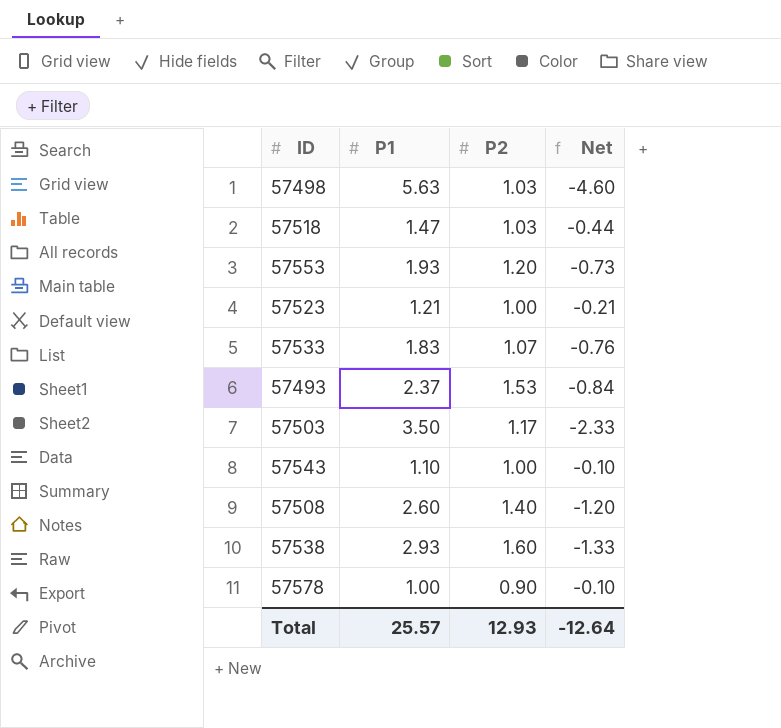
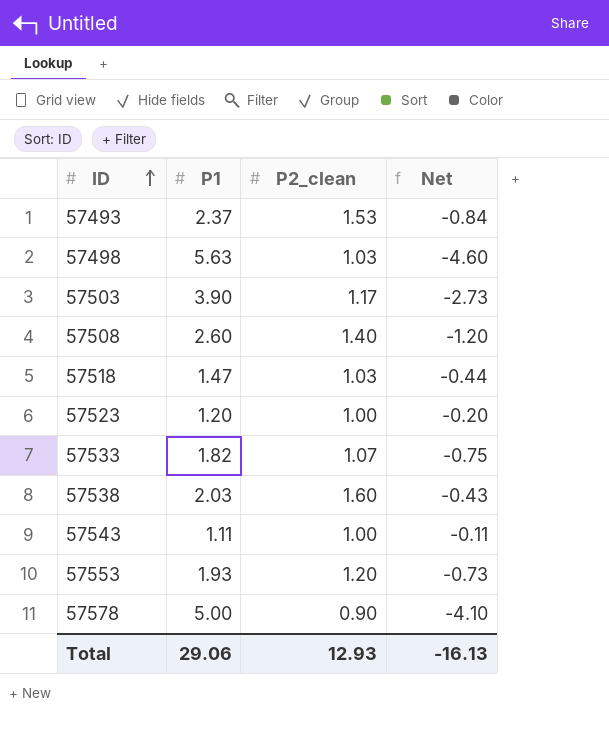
row order: none -> ID ascending
column name: P2 -> P2_clean
57503 | P1: 3.50 -> 3.90
57503 | Net: -2.33 -> -2.73
57523 | P1: 1.21 -> 1.20
57523 | Net: -0.21 -> -0.20
57533 | P1: 1.83 -> 1.82
57533 | Net: -0.76 -> -0.75
57538 | P1: 2.93 -> 2.03
57538 | Net: -1.33 -> -0.43
57543 | P1: 1.10 -> 1.11
57543 | Net: -0.10 -> -0.11
57578 | P1: 1.00 -> 5.00
57578 | Net: -0.10 -> -4.10
Total | P1: 25.57 -> 29.06
Total | Net: -12.64 -> -16.13

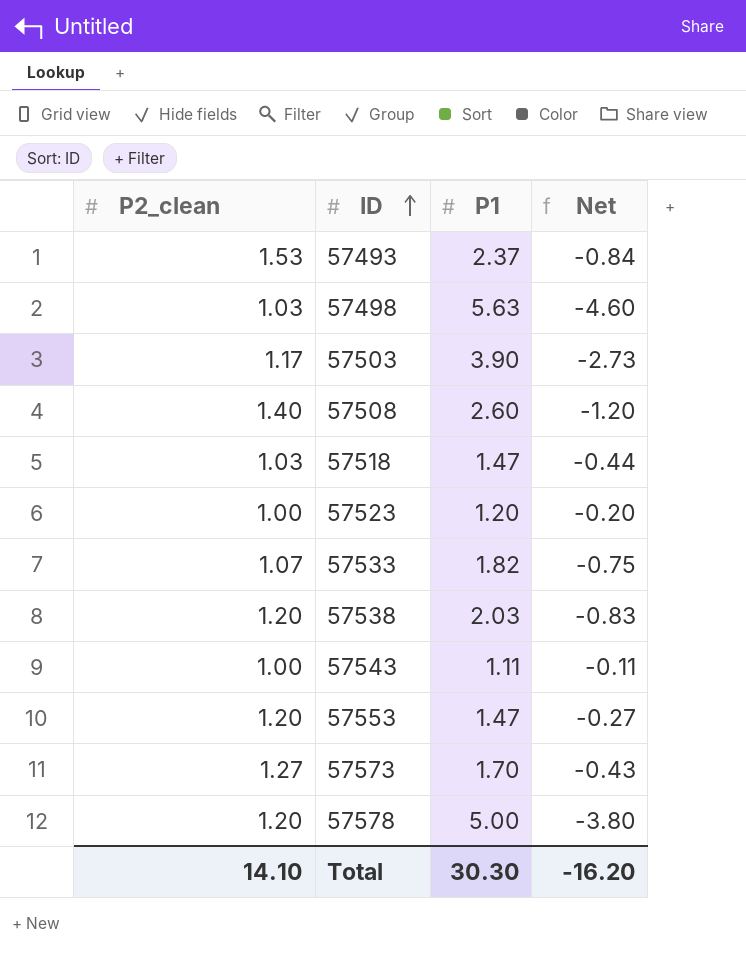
column P2_clean | position: 3 -> 1
57538 | P2_clean: 1.60 -> 1.20
57538 | Net: -0.43 -> -0.83
57553 | P1: 1.93 -> 1.47
57553 | Net: -0.73 -> -0.27
row 57573: none -> 1.27 | 1.70 | -0.43
57578 | P2_clean: 0.90 -> 1.20
57578 | Net: -4.10 -> -3.80
Total | P2_clean: 12.93 -> 14.10
Total | P1: 29.06 -> 30.30
Total | Net: -16.13 -> -16.20

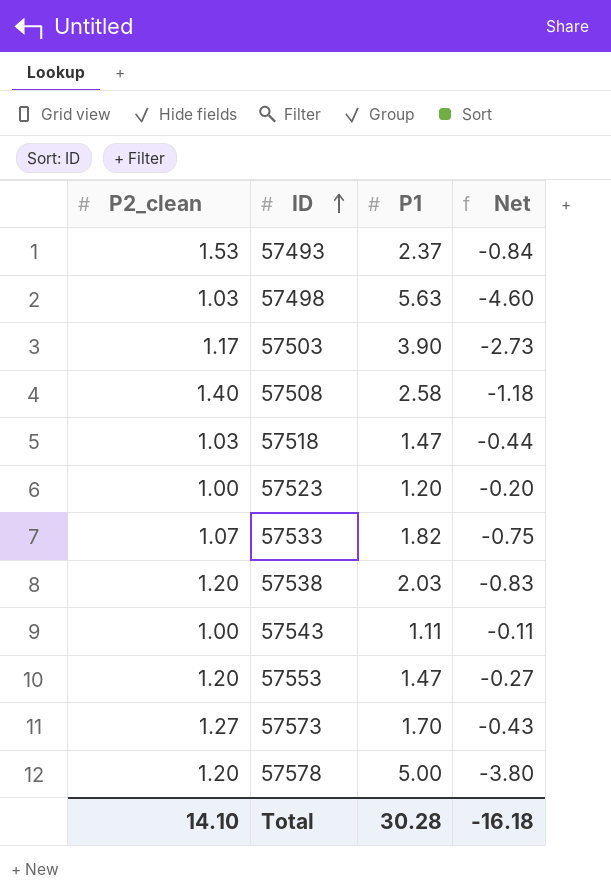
57508 | P1: 2.60 -> 2.58
57508 | Net: -1.20 -> -1.18
Total | P1: 30.30 -> 30.28
Total | Net: -16.20 -> -16.18

